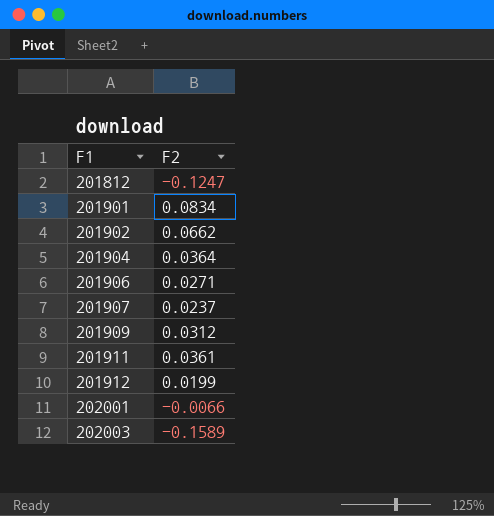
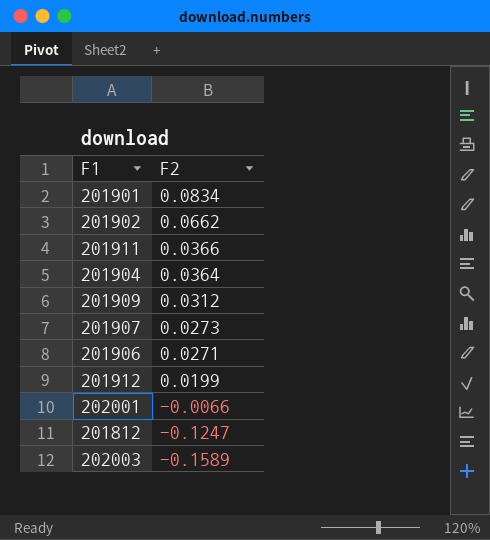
row order: F1 ascending -> F2 descending
201911 | F2: 0.0361 -> 0.0366
201907 | F2: 0.0237 -> 0.0273

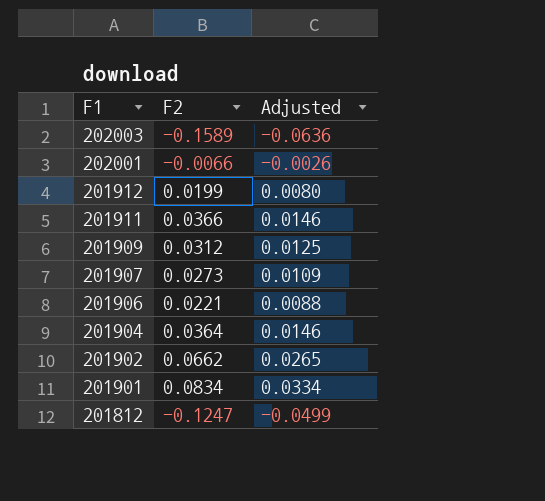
row order: F2 descending -> F1 descending
column Adjusted | formula: none -> [F2] * 0.4
201906 | F2: 0.0271 -> 0.0221

